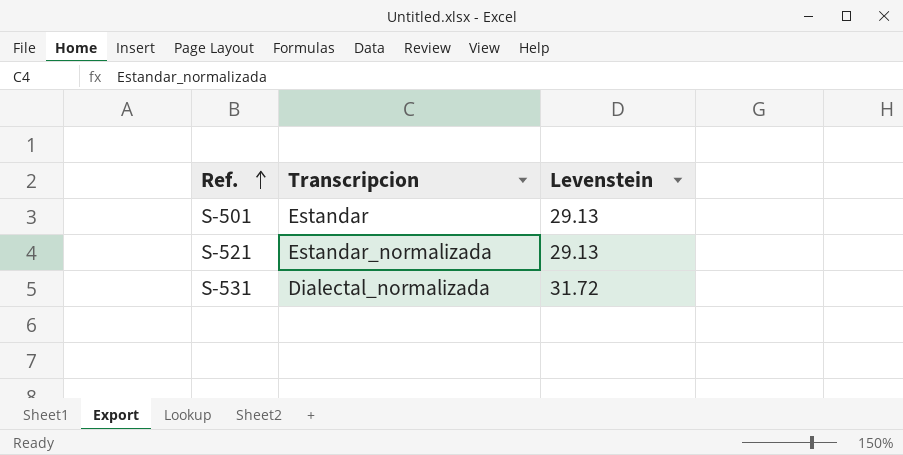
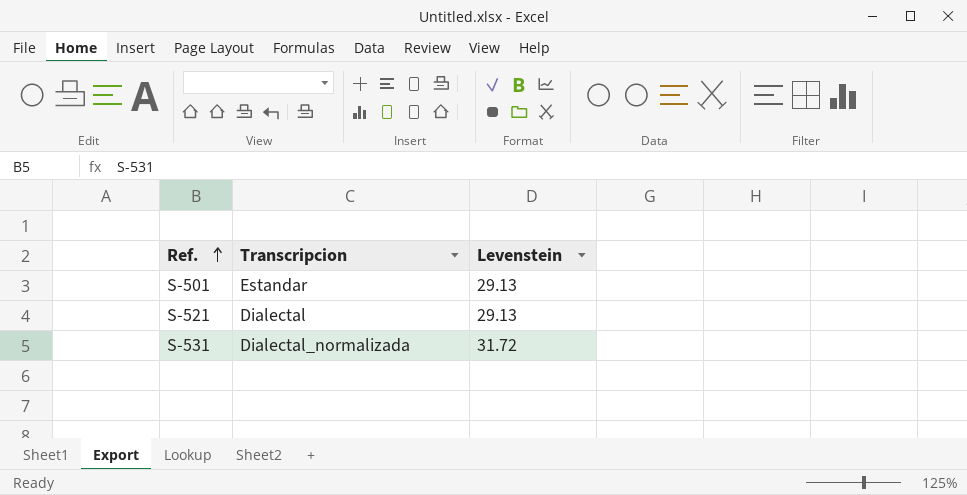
S-521 | Transcripcion: Estandar_normalizada -> Dialectal

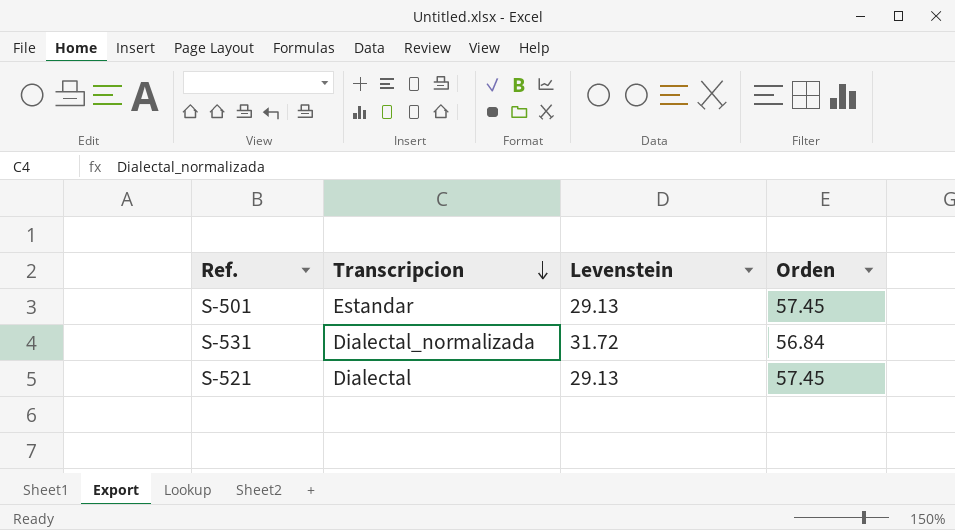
row order: Ref. ascending -> Transcripcion descending
column Orden | position: none -> 4

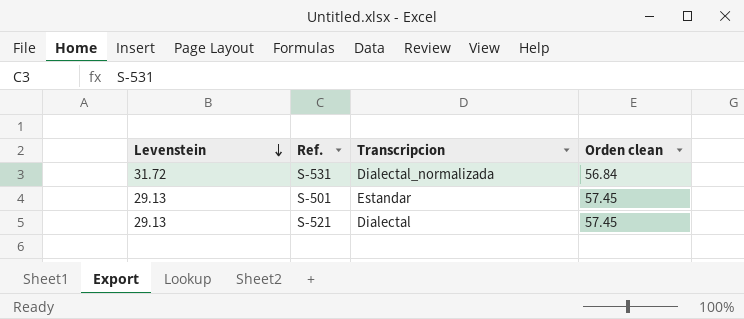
row order: Transcripcion descending -> Levenstein descending
column Levenstein | position: 3 -> 1
column name: Orden -> Orden clean

